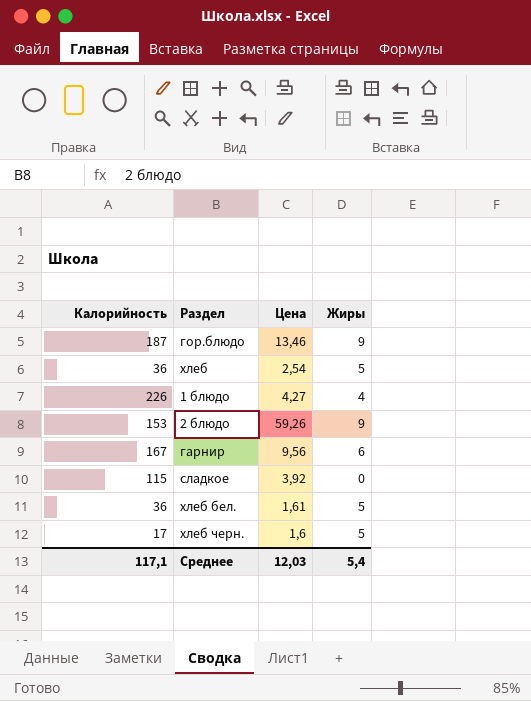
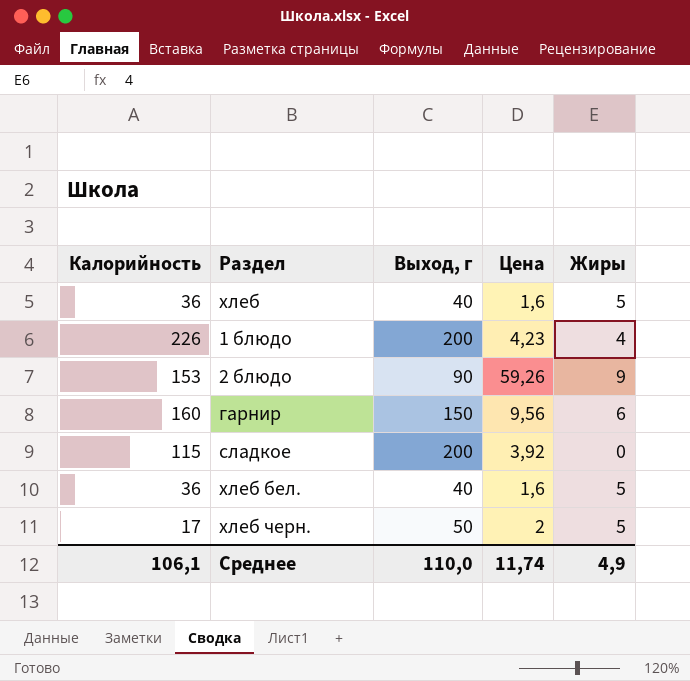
column Выход, г | position: none -> 3
row гор.блюдо: 187 | 13,46 | 9 -> none
хлеб | Цена: 2,54 -> 1,6
1 блюдо | Цена: 4,27 -> 4,23
гарнир | Калорийность: 167 -> 160
хлеб бел. | Цена: 1,61 -> 1,6
хлеб черн. | Цена: 1,6 -> 2
Среднее | Калорийность: 117,1 -> 106,1
Среднее | Цена: 12,03 -> 11,74
Среднее | Жиры: 5,4 -> 4,9

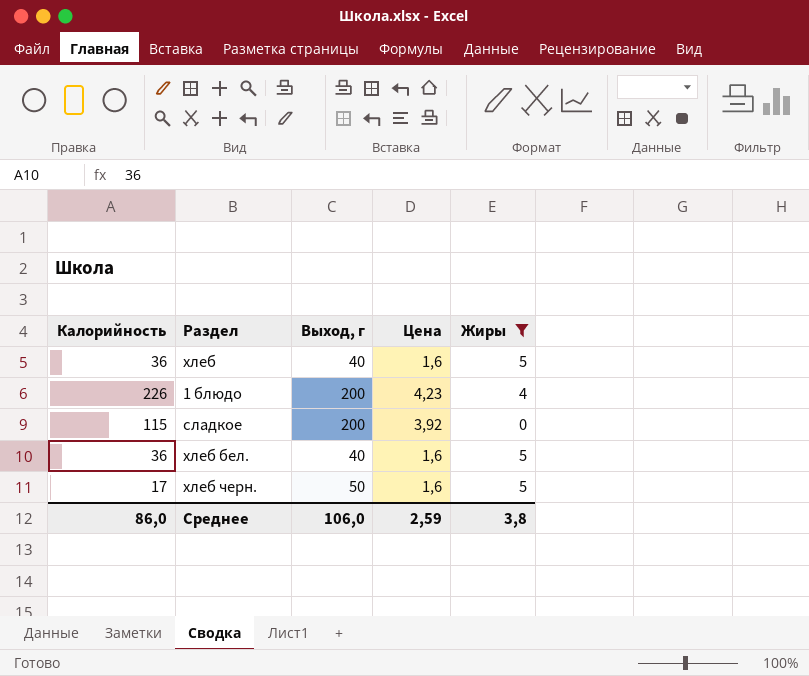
filter: none -> Жиры <= 5
хлеб черн. | Цена: 2 -> 1,6
Среднее | Калорийность: 106,1 -> 86,0
Среднее | Выход, г: 110,0 -> 106,0
Среднее | Цена: 11,74 -> 2,59
Среднее | Жиры: 4,9 -> 3,8

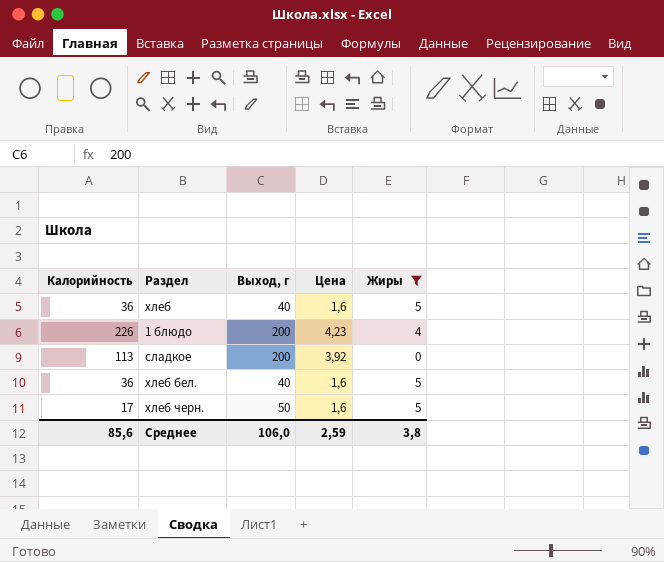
сладкое | Калорийность: 115 -> 113
Среднее | Калорийность: 86,0 -> 85,6

